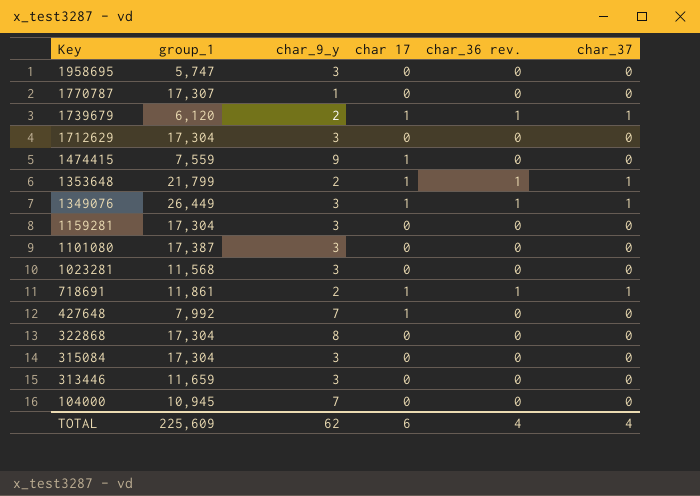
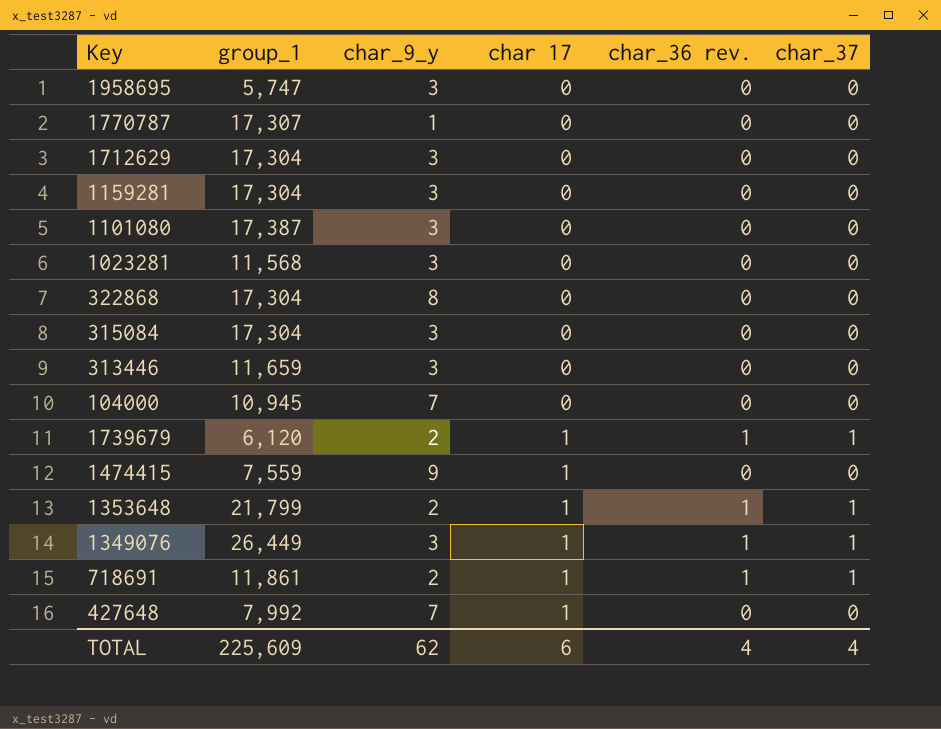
row order: Key descending -> char 17 ascending

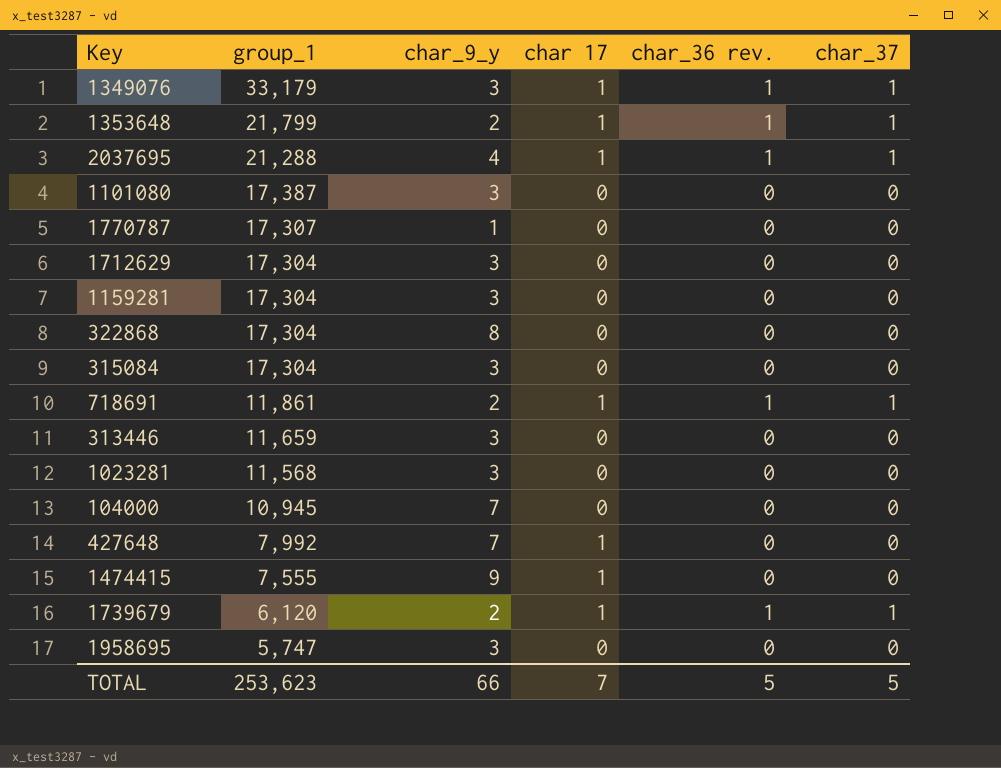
row order: char 17 ascending -> group_1 descending
1349076 | group_1: 26,449 -> 33,179
row 2037695: none -> 21,288 | 4 | 1 | 1 | 1
1474415 | group_1: 7,559 -> 7,555
TOTAL | group_1: 225,609 -> 253,623
TOTAL | char_9_y: 62 -> 66
TOTAL | char 17: 6 -> 7
TOTAL | char_36 rev.: 4 -> 5
TOTAL | char_37: 4 -> 5

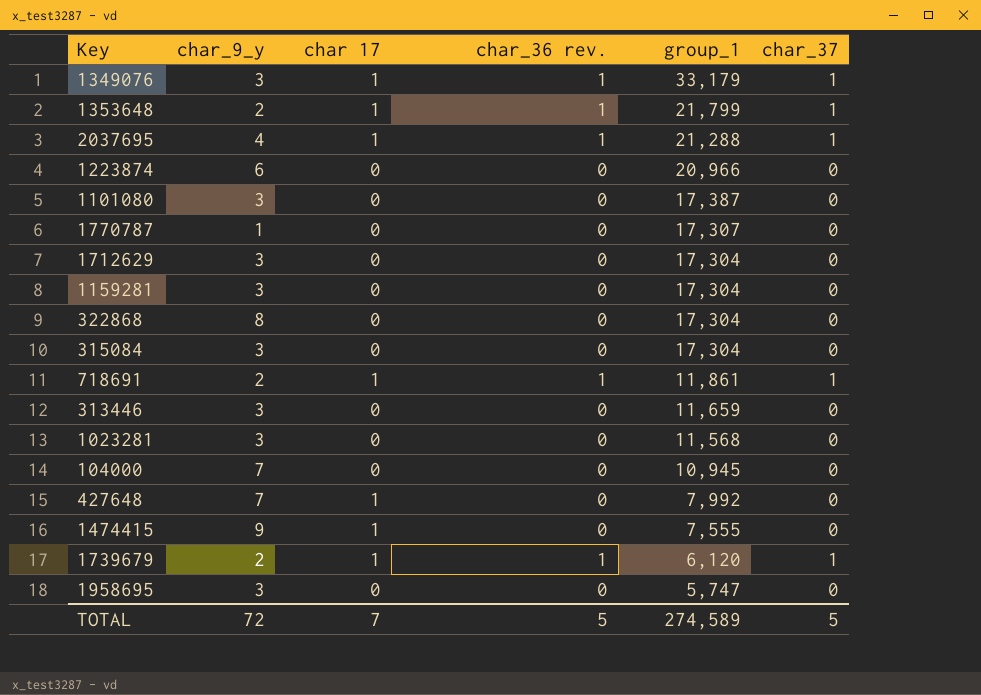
column group_1 | position: 2 -> 5
row 1223874: none -> 6 | 0 | 0 | 20,966 | 0
TOTAL | char_9_y: 66 -> 72
TOTAL | group_1: 253,623 -> 274,589

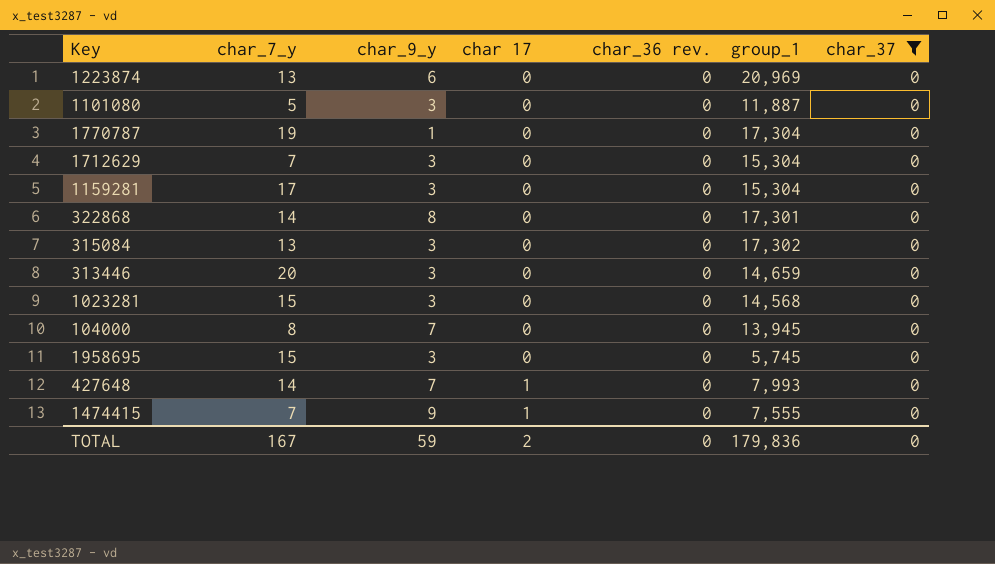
filter: none -> char_37 = 0
row order: group_1 descending -> char 17 ascending
column char_7_y | position: none -> 2
1223874 | group_1: 20,966 -> 20,969
1101080 | group_1: 17,387 -> 11,887
1770787 | group_1: 17,307 -> 17,304
1712629 | group_1: 17,304 -> 15,304
1159281 | group_1: 17,304 -> 15,304
322868 | group_1: 17,304 -> 17,301
315084 | group_1: 17,304 -> 17,302
313446 | group_1: 11,659 -> 14,659
1023281 | group_1: 11,568 -> 14,568
104000 | group_1: 10,945 -> 13,945
1958695 | group_1: 5,747 -> 5,745
427648 | group_1: 7,992 -> 7,993
TOTAL | char_9_y: 72 -> 59
TOTAL | char 17: 7 -> 2
TOTAL | char_36 rev.: 5 -> 0
TOTAL | group_1: 274,589 -> 179,836
TOTAL | char_37: 5 -> 0

